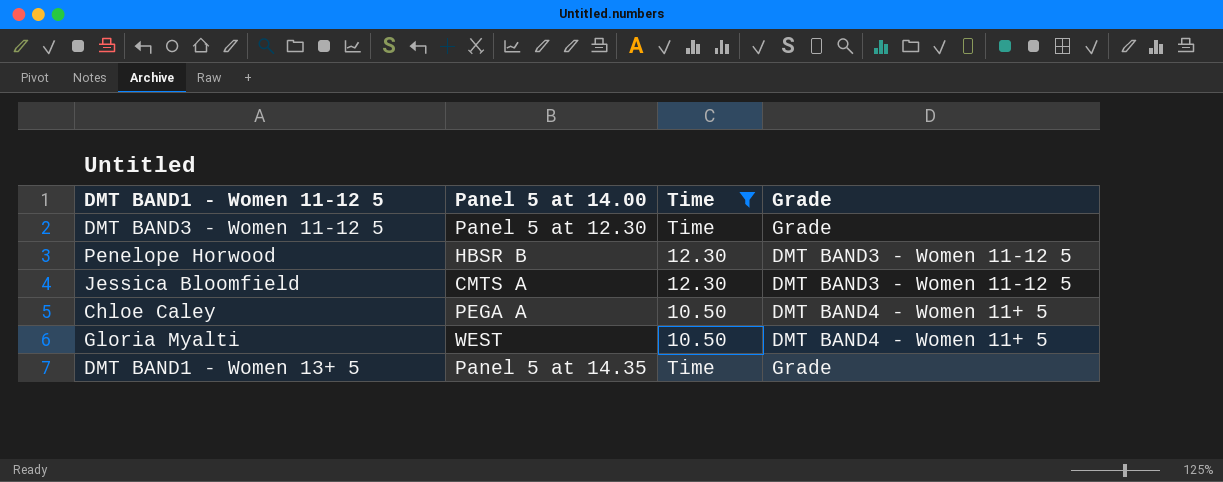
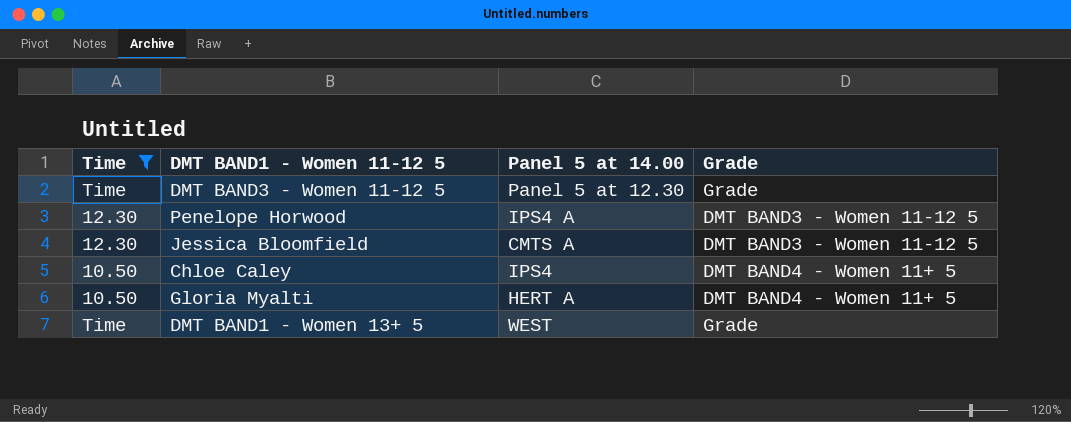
column Time | position: 3 -> 1
Penelope Horwood | Panel 5 at 14.00: HBSR B -> IPS4 A
Chloe Caley | Panel 5 at 14.00: PEGA A -> IPS4
Gloria Myalti | Panel 5 at 14.00: WEST -> HERT A
DMT BAND1 - Women 13+ 5 | Panel 5 at 14.00: Panel 5 at 14.35 -> WEST

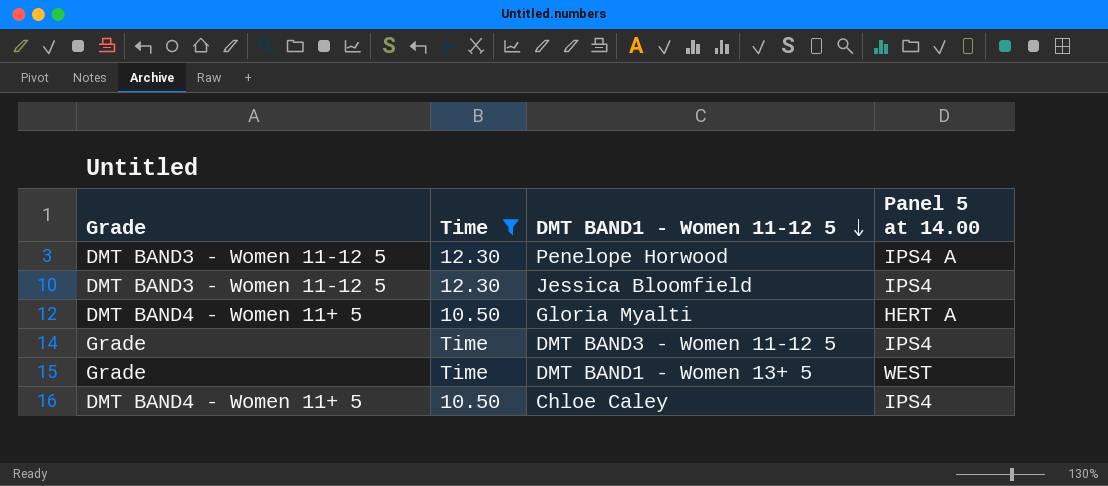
row order: none -> DMT BAND1 - Women 11-12 5 descending
column Grade | position: 4 -> 1
Jessica Bloomfield | Panel 5 at 14.00: CMTS A -> IPS4
DMT BAND3 - Women 11-12 5 | Panel 5 at 14.00: Panel 5 at 12.30 -> IPS4

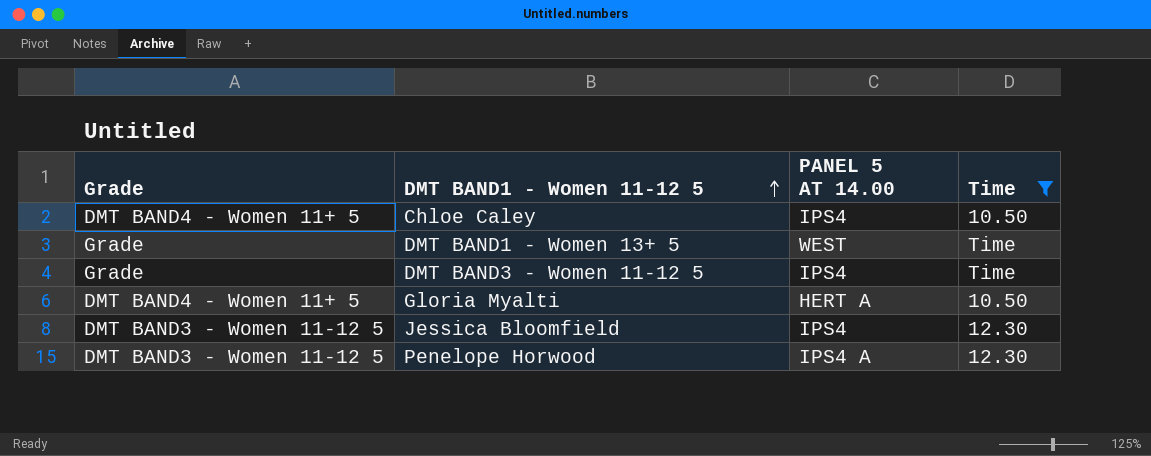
row order: DMT BAND1 - Women 11-12 5 descending -> DMT BAND1 - Women 11-12 5 ascending
column name: Panel 5 at 14.00 -> PANEL 5 AT 14.00
column Time | position: 2 -> 4

